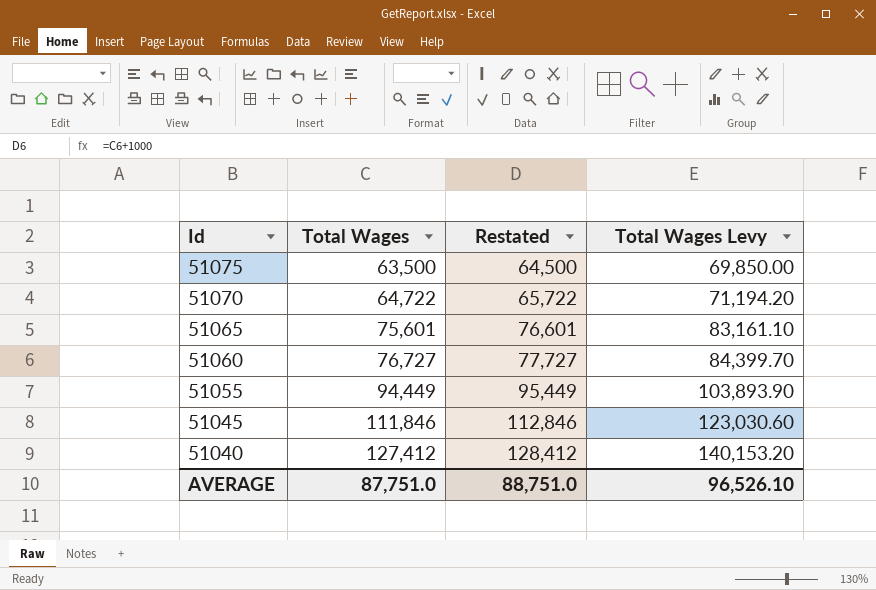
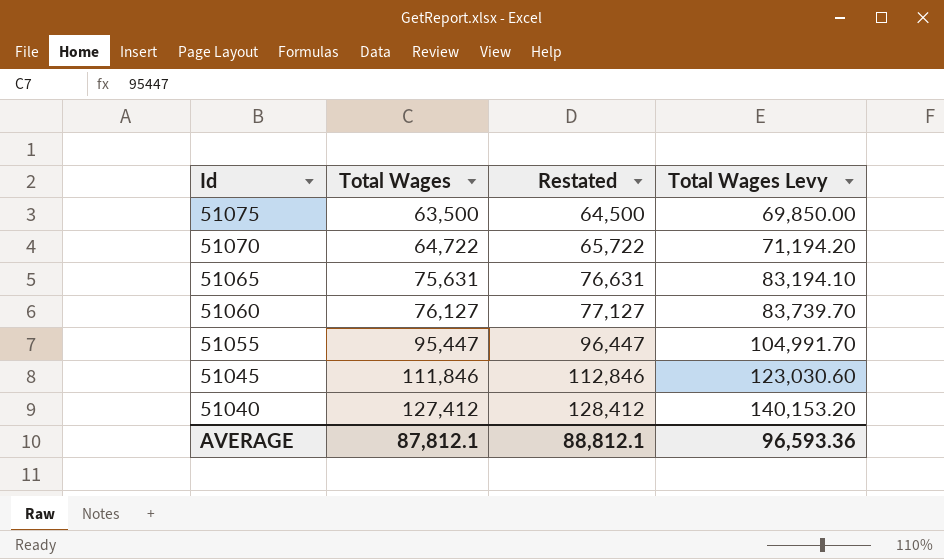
51065 | Total Wages: 75,601 -> 75,631
51065 | Restated: 76,601 -> 76,631
51065 | Total Wages Levy: 83,161.10 -> 83,194.10
51060 | Total Wages: 76,727 -> 76,127
51060 | Restated: 77,727 -> 77,127
51060 | Total Wages Levy: 84,399.70 -> 83,739.70
51055 | Total Wages: 94,449 -> 95,447
51055 | Restated: 95,449 -> 96,447
51055 | Total Wages Levy: 103,893.90 -> 104,991.70
AVERAGE | Total Wages: 87,751.0 -> 87,812.1
AVERAGE | Restated: 88,751.0 -> 88,812.1
AVERAGE | Total Wages Levy: 96,526.10 -> 96,593.36

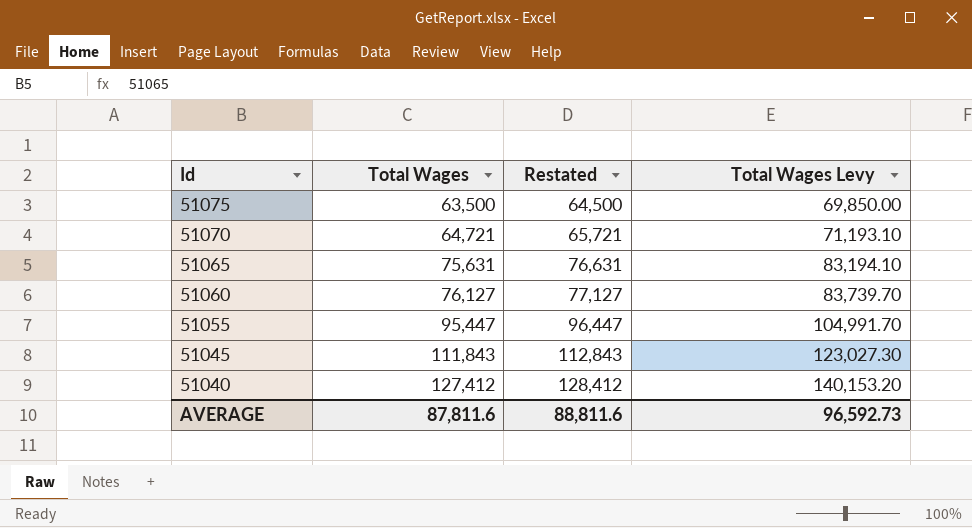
51070 | Total Wages: 64,722 -> 64,721
51070 | Restated: 65,722 -> 65,721
51070 | Total Wages Levy: 71,194.20 -> 71,193.10
51045 | Total Wages: 111,846 -> 111,843
51045 | Restated: 112,846 -> 112,843
51045 | Total Wages Levy: 123,030.60 -> 123,027.30
AVERAGE | Total Wages: 87,812.1 -> 87,811.6
AVERAGE | Restated: 88,812.1 -> 88,811.6
AVERAGE | Total Wages Levy: 96,593.36 -> 96,592.73

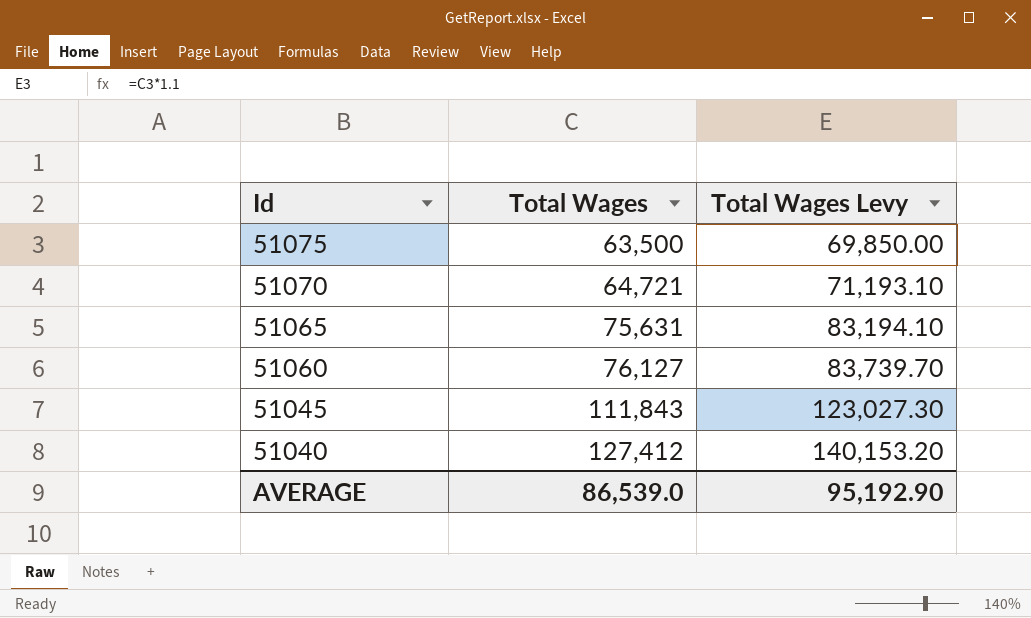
column Restated | formula: [Total Wages] + 1000 -> none
row 51055: 95,447 | 96,447 | 104,991.70 -> none
AVERAGE | Total Wages: 87,811.6 -> 86,539.0
AVERAGE | Total Wages Levy: 96,592.73 -> 95,192.90

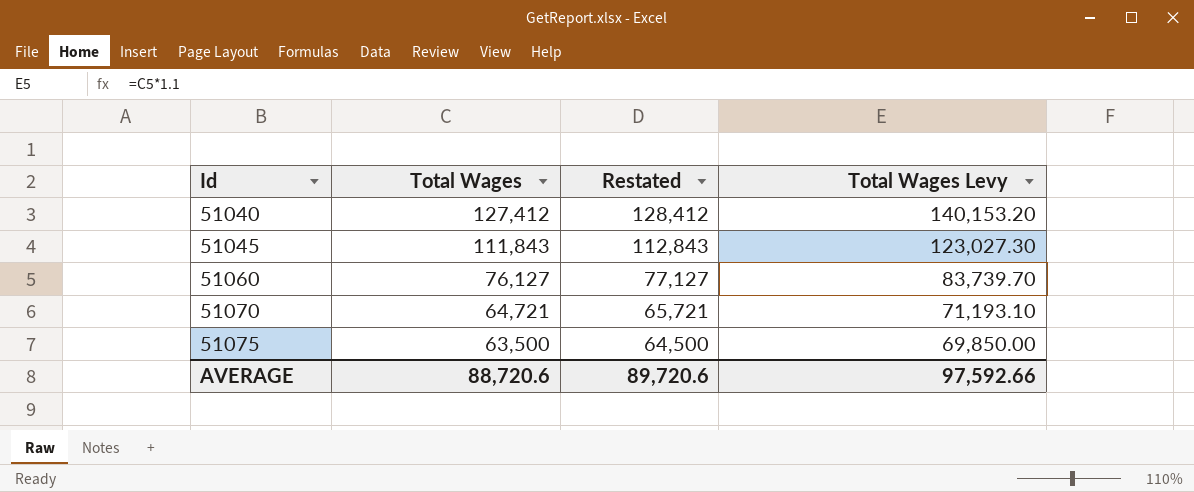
row order: Id descending -> Id ascending
column Restated | formula: none -> [Total Wages] + 1000
row 51065: 75,631 | 83,194.10 -> none
AVERAGE | Total Wages: 86,539.0 -> 88,720.6
AVERAGE | Total Wages Levy: 95,192.90 -> 97,592.66

